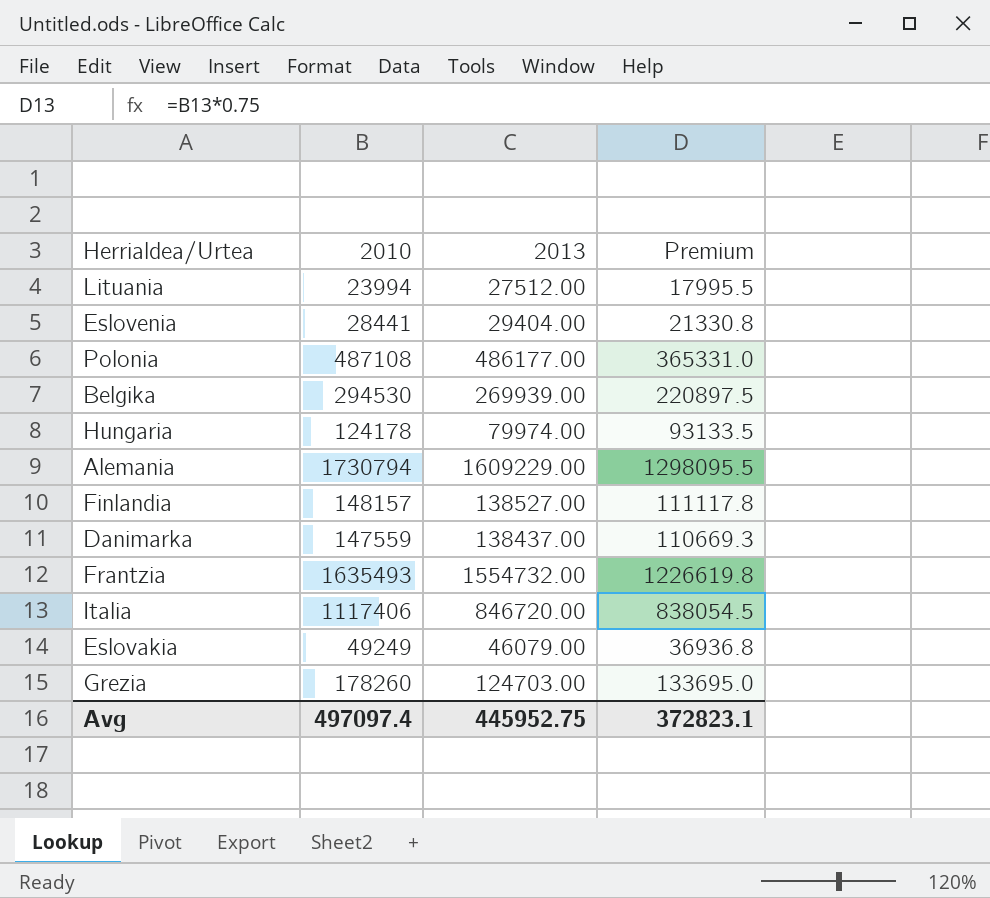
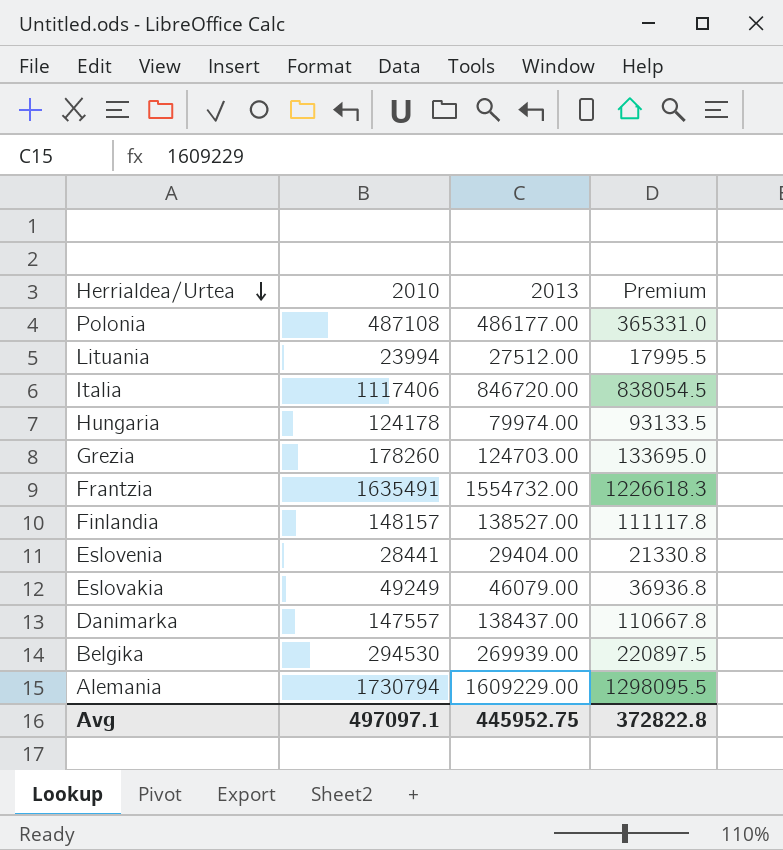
row order: none -> Herrialdea/Urtea descending
Frantzia | 2010: 1635493 -> 1635491
Frantzia | Premium: 1226619.8 -> 1226618.3
Danimarka | 2010: 147559 -> 147557
Danimarka | Premium: 110669.3 -> 110667.8
Avg | 2010: 497097.4 -> 497097.1
Avg | Premium: 372823.1 -> 372822.8

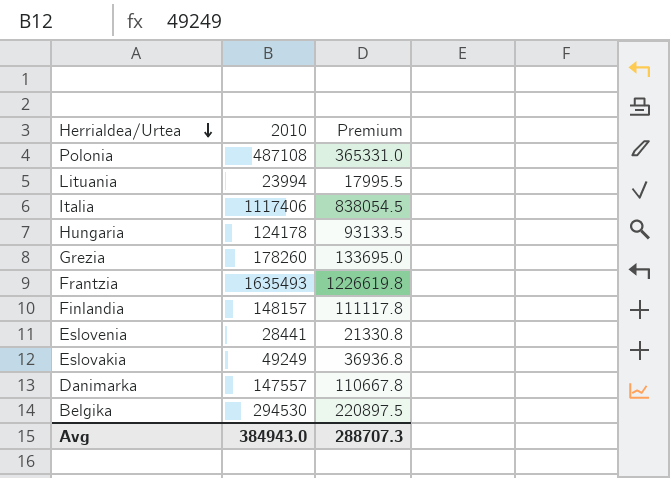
column 2013 | position: 3 -> none
row Alemania: 1730794 | 1609229.00 | 1298095.5 -> none
Frantzia | 2010: 1635491 -> 1635493
Frantzia | Premium: 1226618.3 -> 1226619.8
Avg | 2010: 497097.1 -> 384943.0
Avg | Premium: 372822.8 -> 288707.3

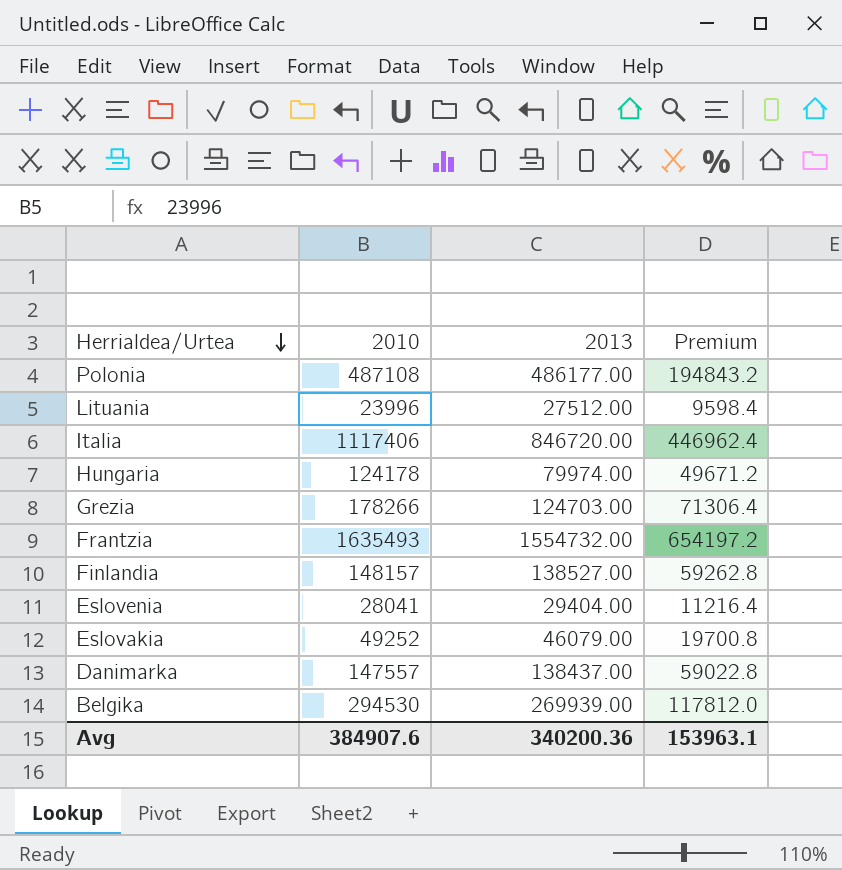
column 2013 | position: none -> 3
column Premium | formula: [2010] * 0.75 -> [2010] * 0.4
Lituania | 2010: 23994 -> 23996
Grezia | 2010: 178260 -> 178266
Eslovenia | 2010: 28441 -> 28041
Eslovakia | 2010: 49249 -> 49252
Avg | 2010: 384943.0 -> 384907.6
Avg | Premium: 288707.3 -> 153963.1

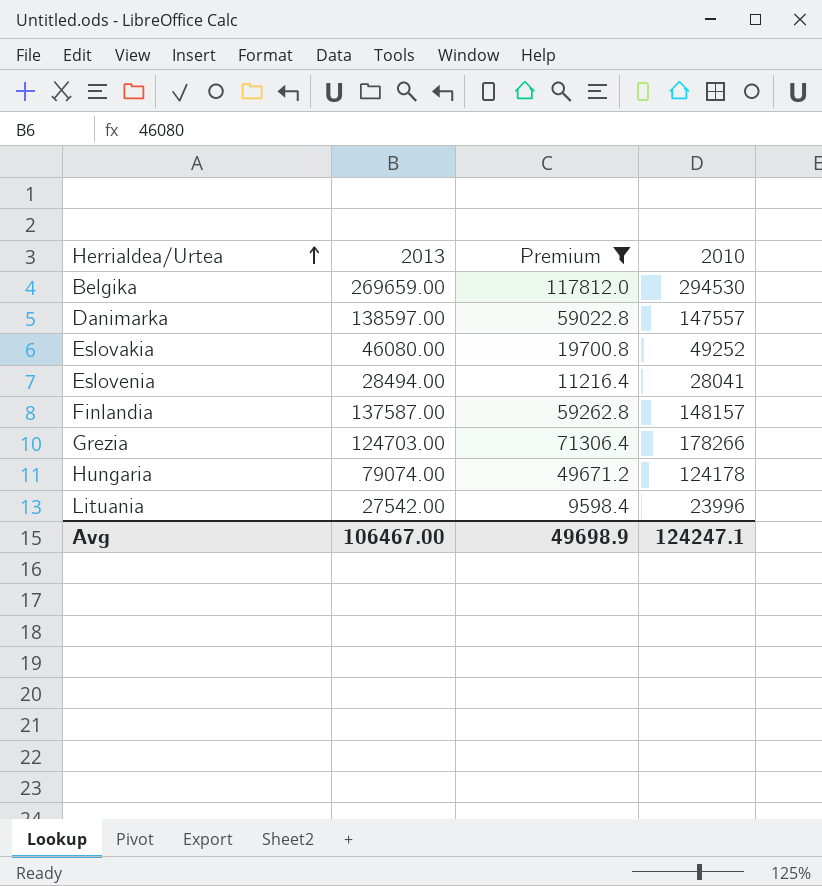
filter: none -> Premium <= 117812.0
row order: Herrialdea/Urtea descending -> Herrialdea/Urtea ascending
column 2010 | position: 2 -> 4
Belgika | 2013: 269939.00 -> 269659.00
Danimarka | 2013: 138437.00 -> 138597.00
Eslovakia | 2013: 46079.00 -> 46080.00
Eslovenia | 2013: 29404.00 -> 28494.00
Finlandia | 2013: 138527.00 -> 137587.00
Hungaria | 2013: 79974.00 -> 79074.00
Lituania | 2013: 27512.00 -> 27542.00
Avg | 2013: 340200.36 -> 106467.00
Avg | Premium: 153963.1 -> 49698.9
Avg | 2010: 384907.6 -> 124247.1

